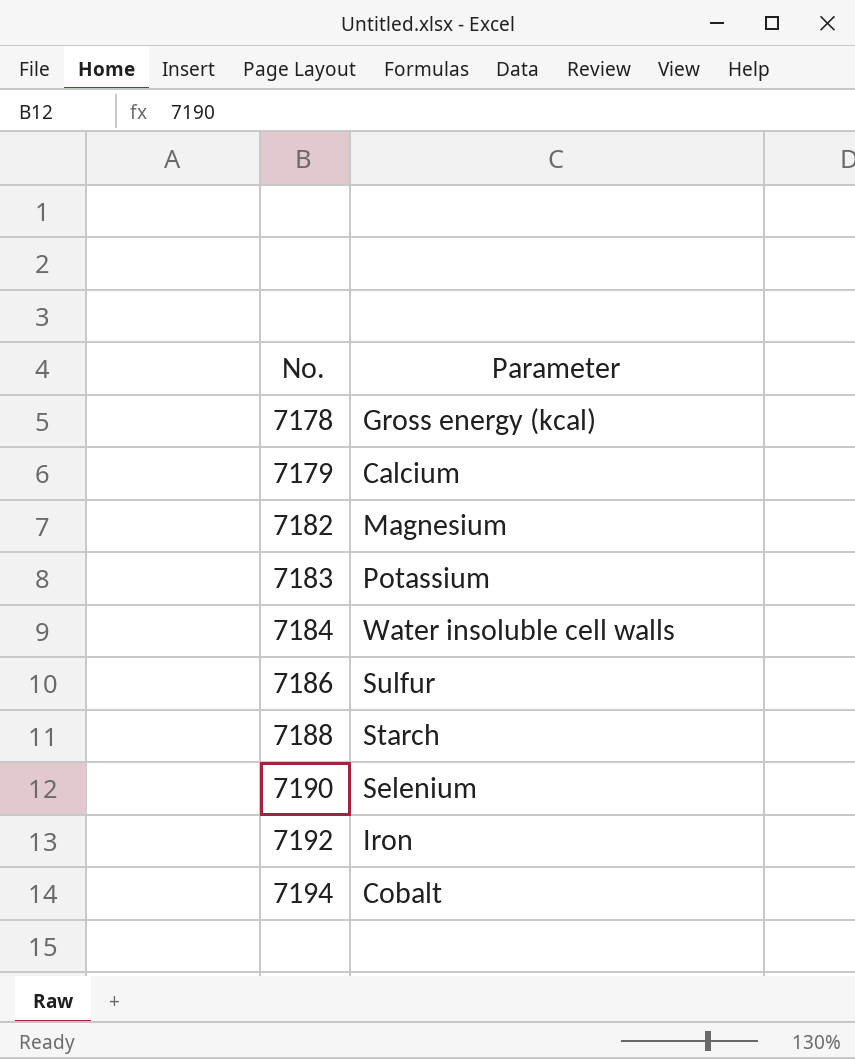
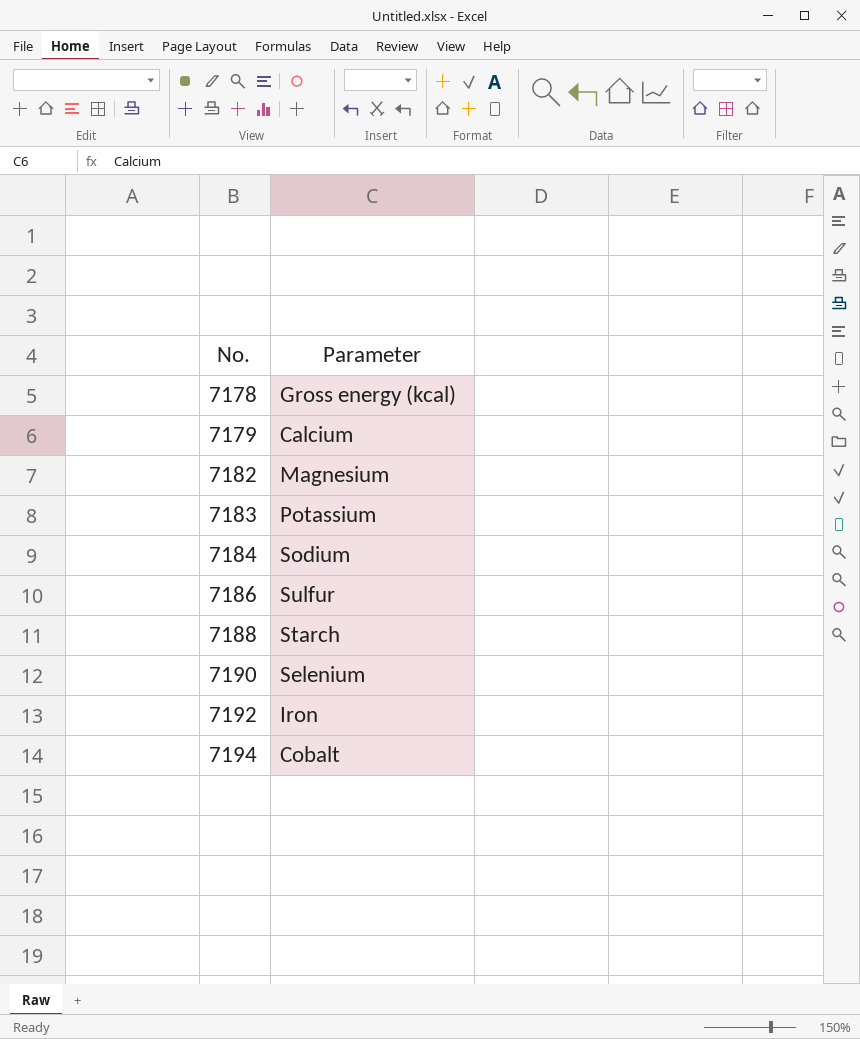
7184 | Parameter: Water insoluble cell walls -> Sodium

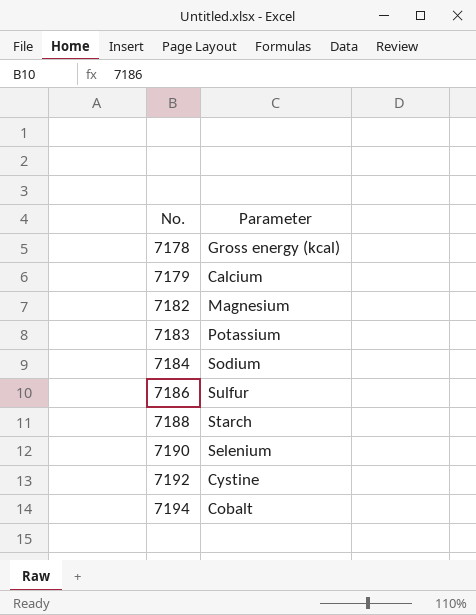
7192 | Parameter: Iron -> Cystine

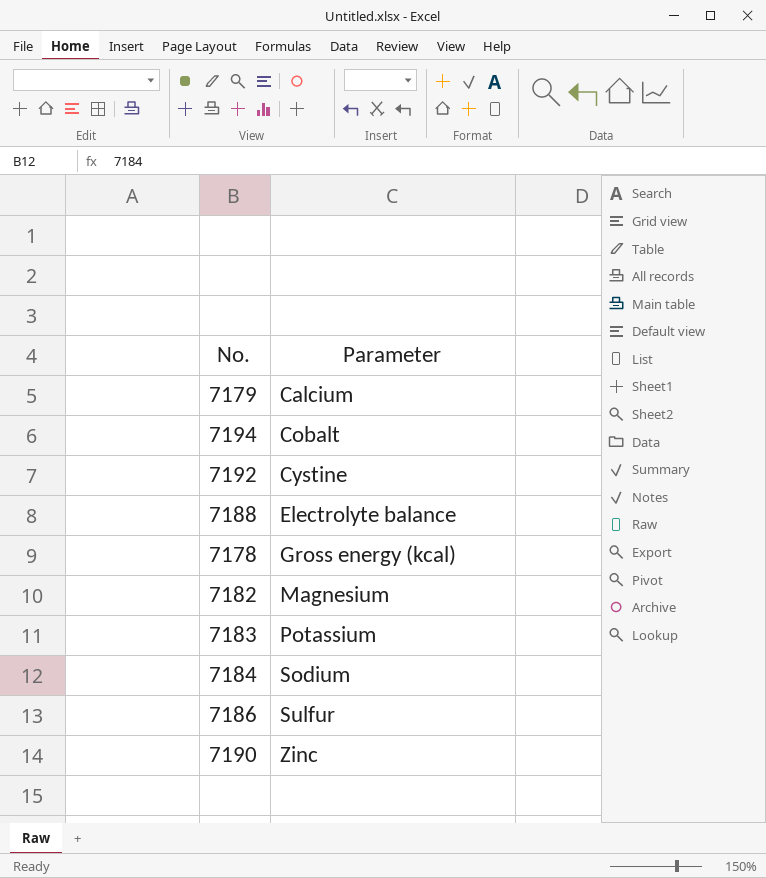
row order: No. ascending -> Parameter ascending
7188 | Parameter: Starch -> Electrolyte balance
7190 | Parameter: Selenium -> Zinc

